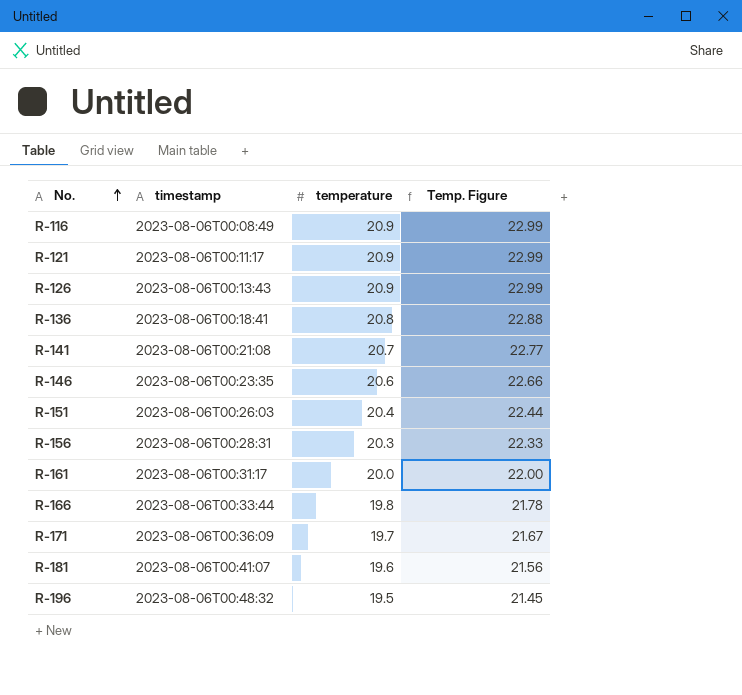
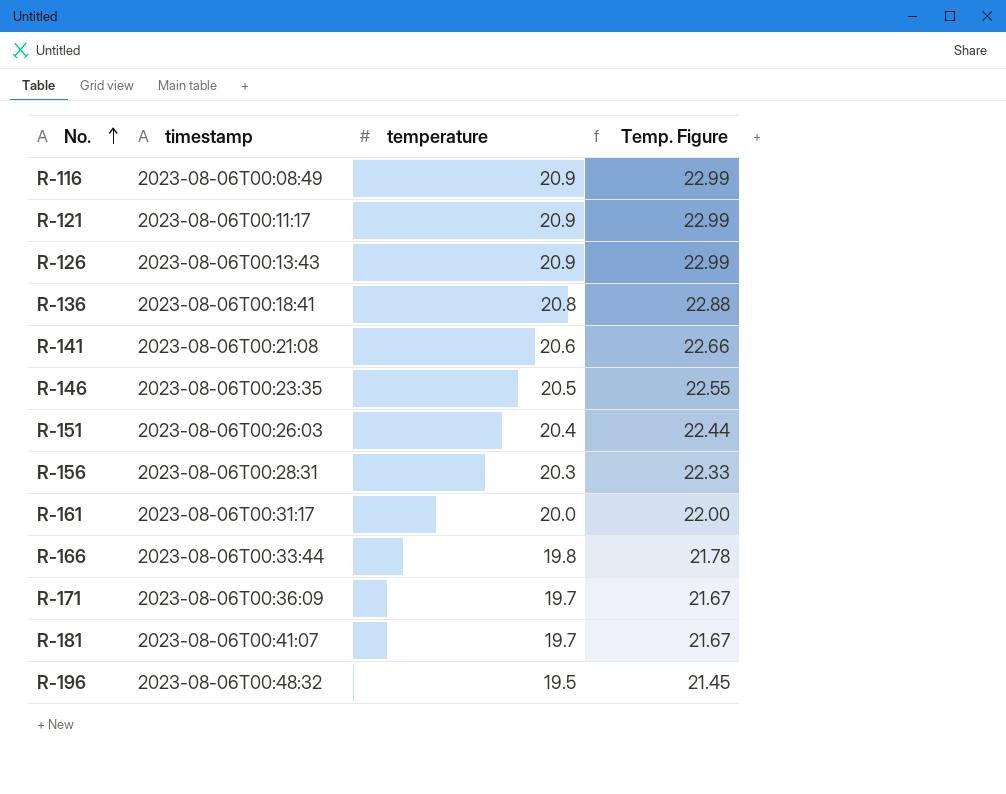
R-141 | temperature: 20.7 -> 20.6
R-141 | Temp. Figure: 22.77 -> 22.66
R-146 | temperature: 20.6 -> 20.5
R-146 | Temp. Figure: 22.66 -> 22.55
R-181 | temperature: 19.6 -> 19.7
R-181 | Temp. Figure: 21.56 -> 21.67

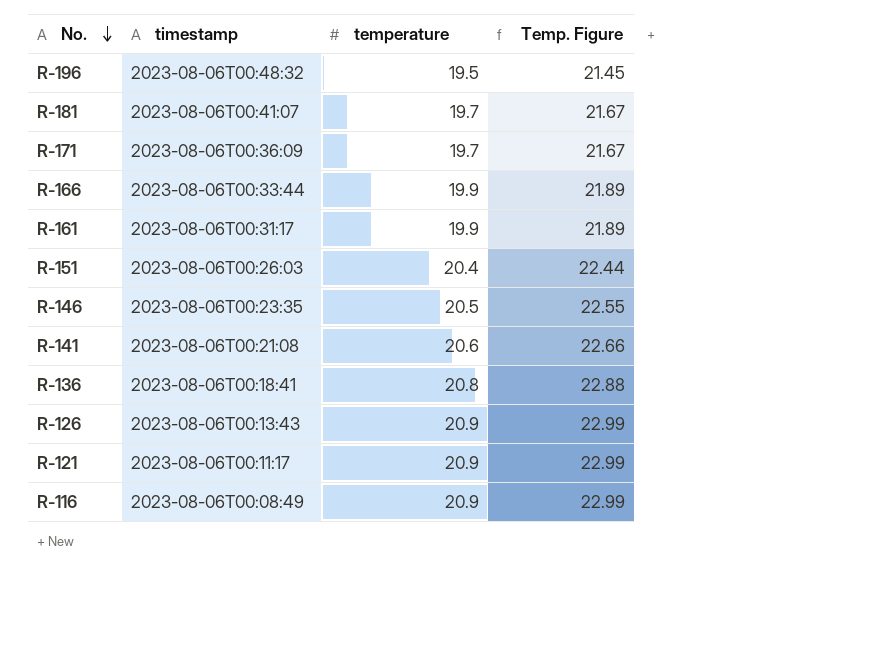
row order: No. ascending -> No. descending
row R-156: 2023-08-06T00:28:31 | 20.3 | 22.33 -> none
R-166 | temperature: 19.8 -> 19.9
R-166 | Temp. Figure: 21.78 -> 21.89
R-161 | temperature: 20.0 -> 19.9
R-161 | Temp. Figure: 22.00 -> 21.89

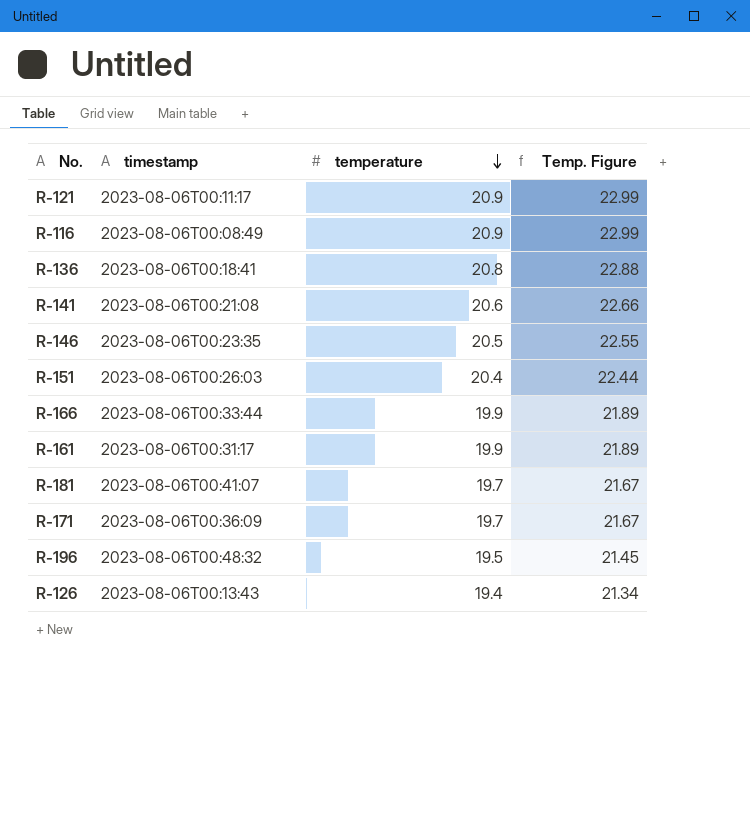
row order: No. descending -> temperature descending
R-126 | temperature: 20.9 -> 19.4
R-126 | Temp. Figure: 22.99 -> 21.34

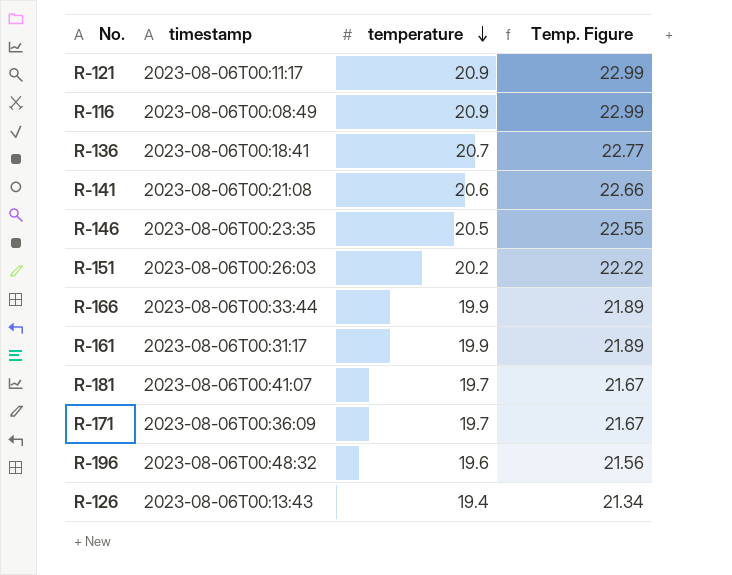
R-136 | temperature: 20.8 -> 20.7
R-136 | Temp. Figure: 22.88 -> 22.77
R-151 | temperature: 20.4 -> 20.2
R-151 | Temp. Figure: 22.44 -> 22.22
R-196 | temperature: 19.5 -> 19.6
R-196 | Temp. Figure: 21.45 -> 21.56

